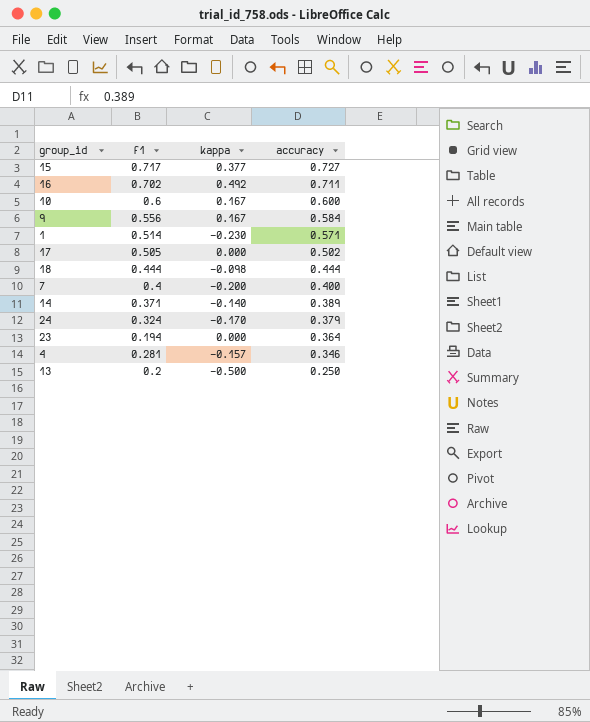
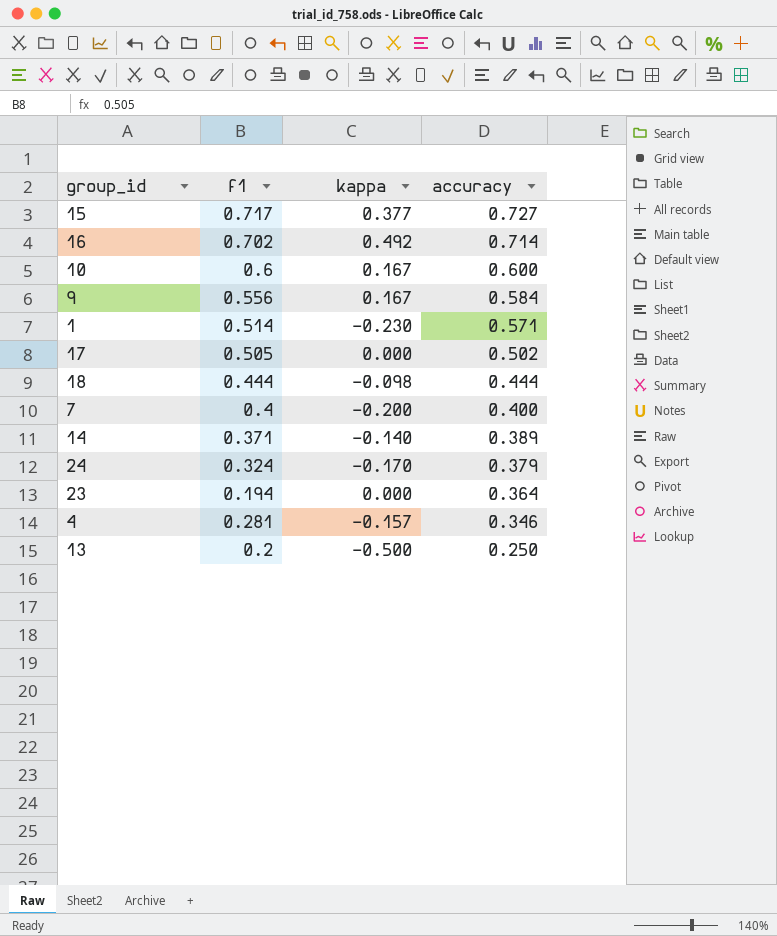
16 | accuracy: 0.711 -> 0.714

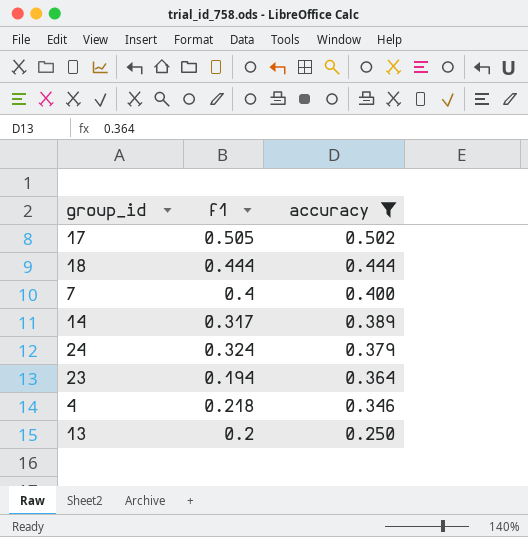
filter: none -> accuracy <= 0.502
column kappa | position: 3 -> none
14 | f1: 0.371 -> 0.317
4 | f1: 0.281 -> 0.218

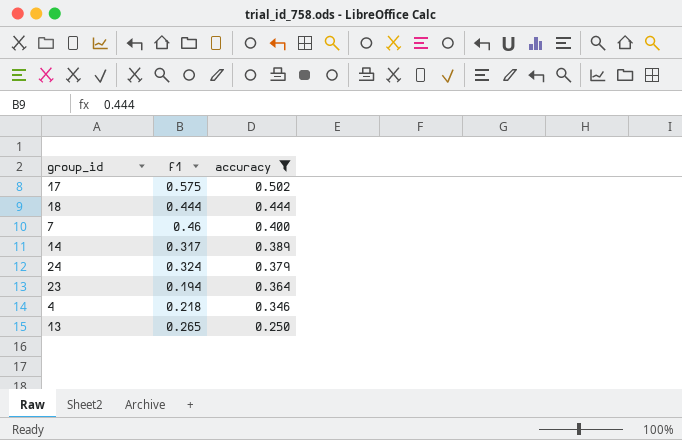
17 | f1: 0.505 -> 0.575
7 | f1: 0.4 -> 0.46
13 | f1: 0.2 -> 0.265

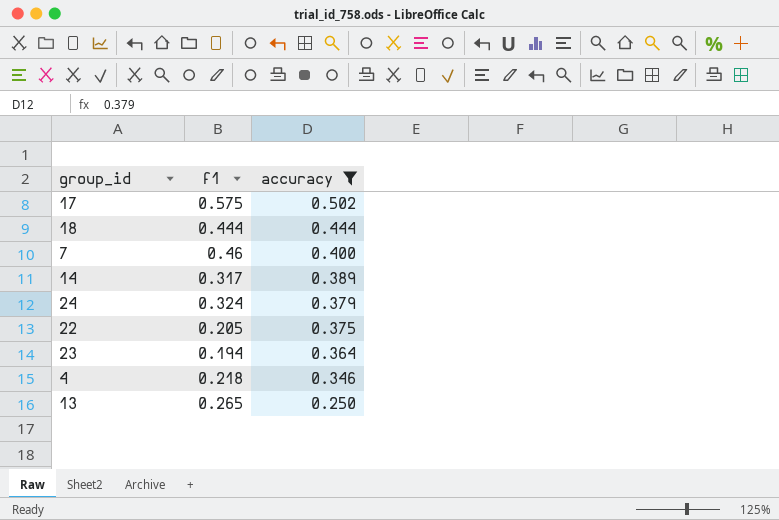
row 22: none -> 0.205 | 0.375

